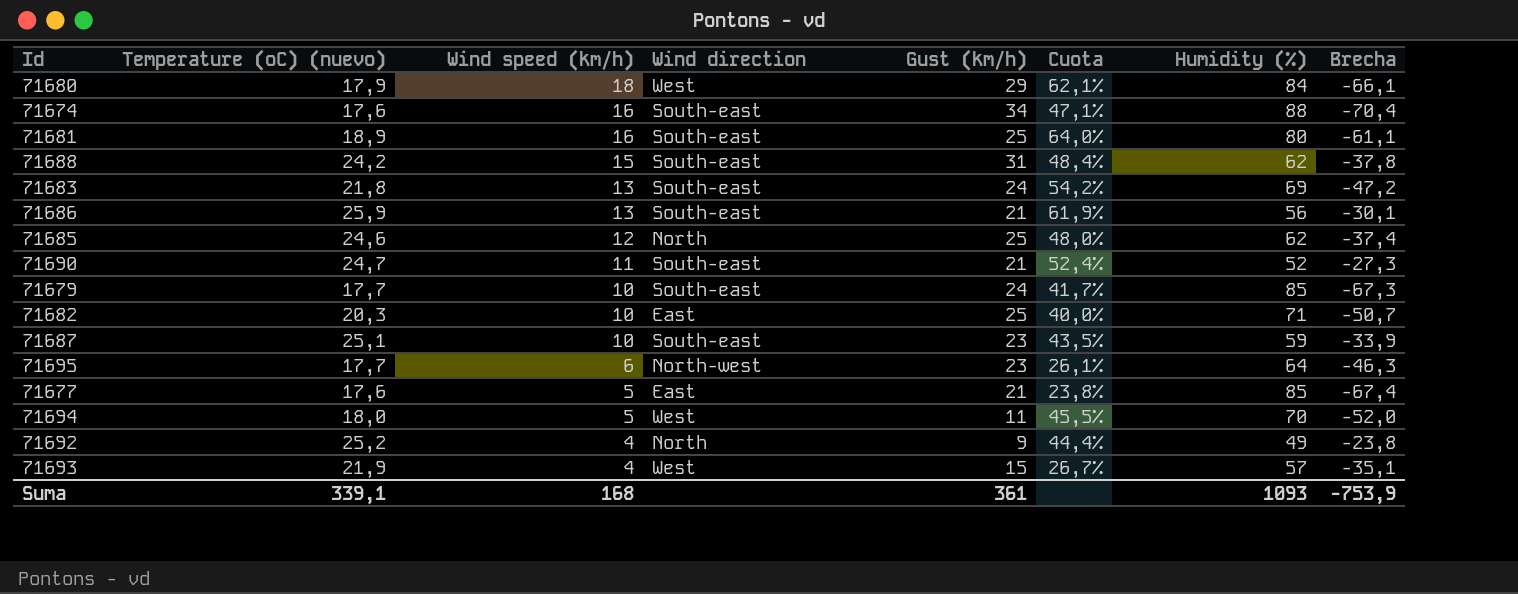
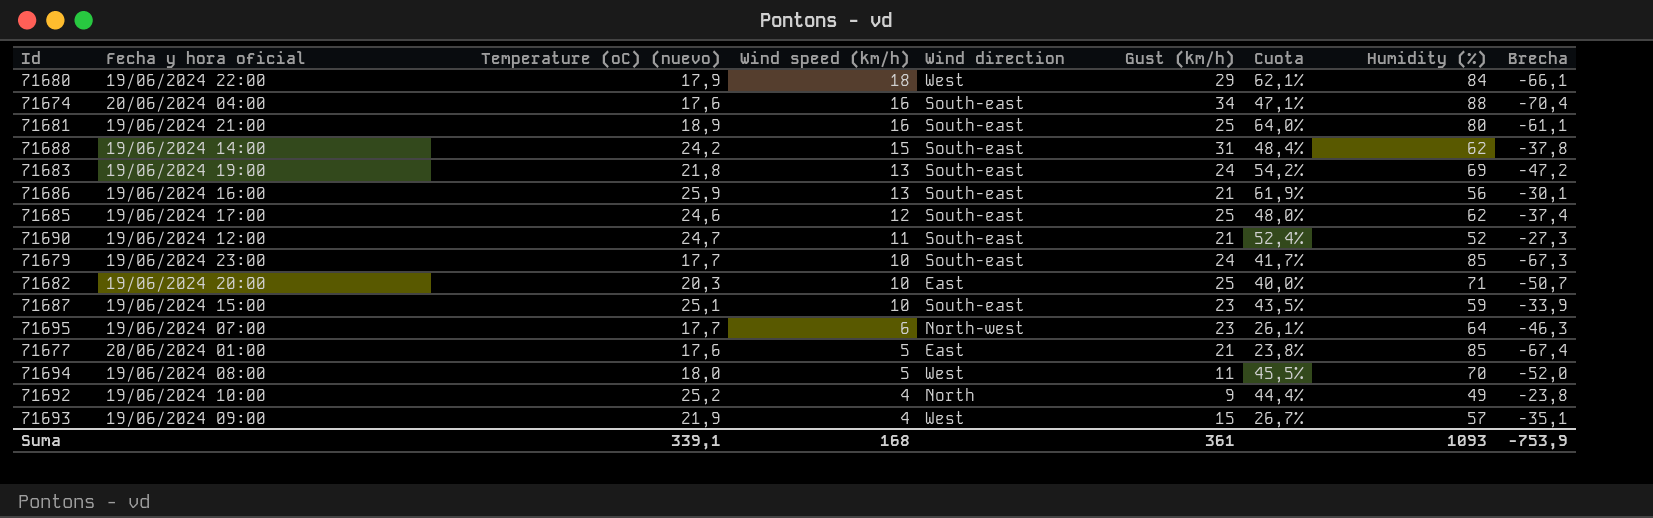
column Fecha y hora oficial | position: none -> 2
71685 | Wind direction: North -> South-east

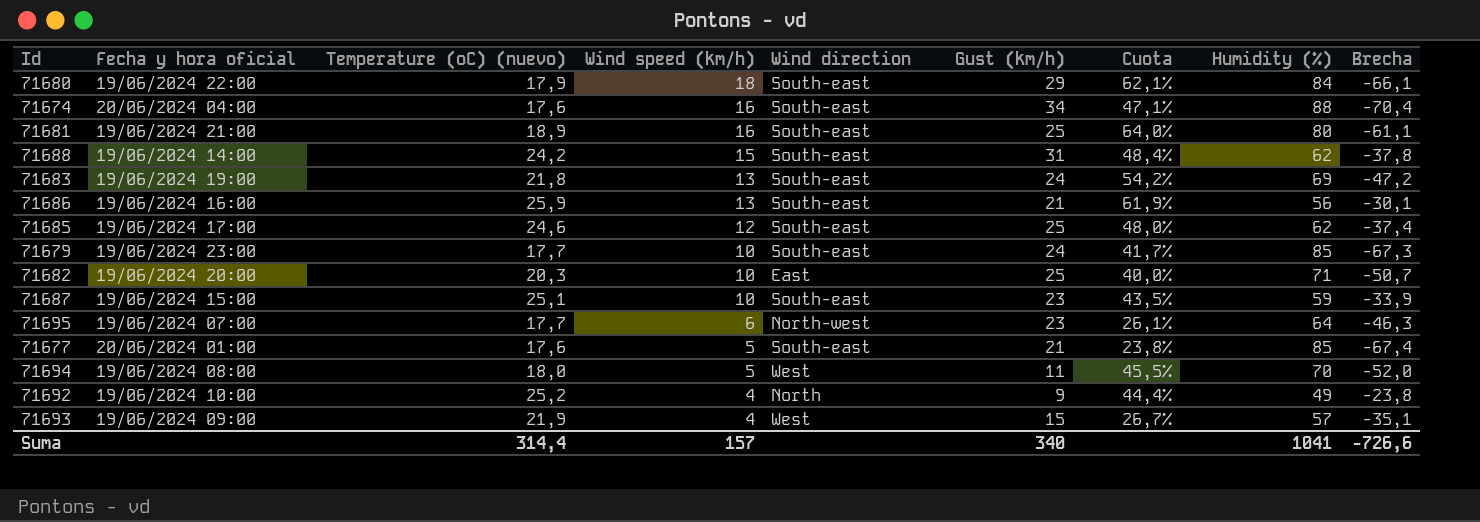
row 71690: 19/06/2024 12:00 | 24,7 | 11 | South-east | 21 | 52,4% | 52 | -27,3 -> none
71680 | Wind direction: West -> South-east
71677 | Wind direction: East -> South-east
Suma | Temperature (ºC) (nuevo): 339,1 -> 314,4
Suma | Wind speed (km/h): 168 -> 157
Suma | Gust (km/h): 361 -> 340
Suma | Humidity (%): 1093 -> 1041
Suma | Brecha: -753,9 -> -726,6

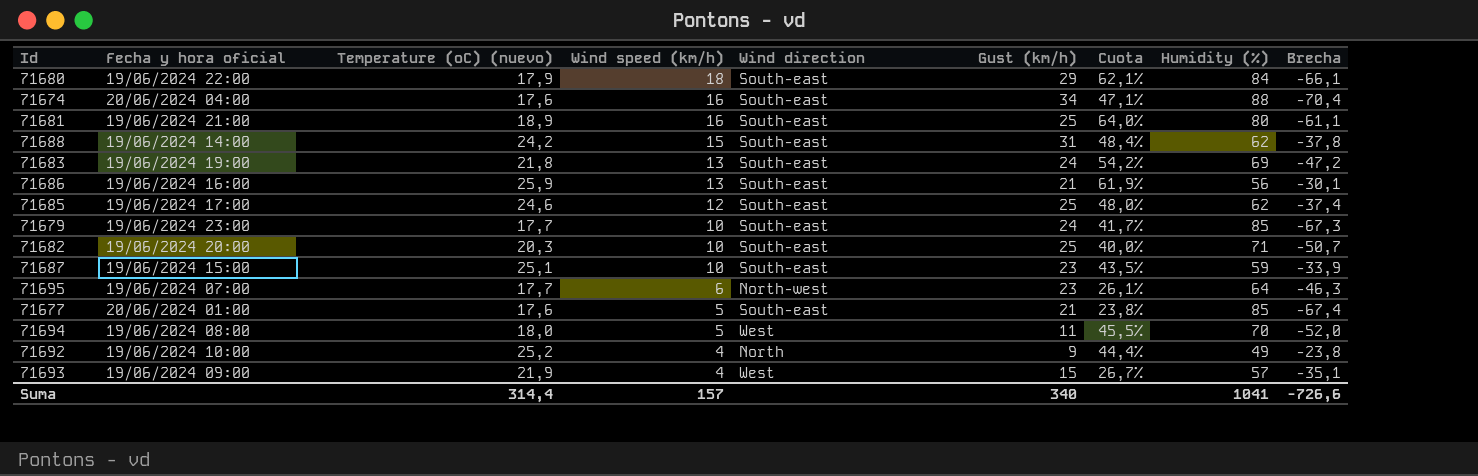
71682 | Wind direction: East -> South-east

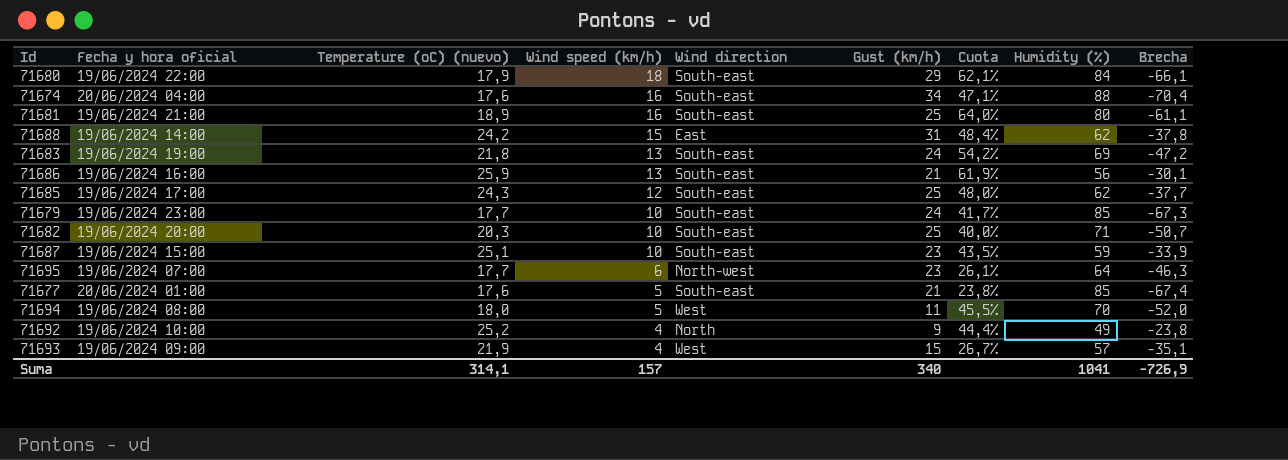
71688 | Wind direction: South-east -> East
71685 | Temperature (ºC) (nuevo): 24,6 -> 24,3
71685 | Brecha: -37,4 -> -37,7
Suma | Temperature (ºC) (nuevo): 314,4 -> 314,1
Suma | Brecha: -726,6 -> -726,9

